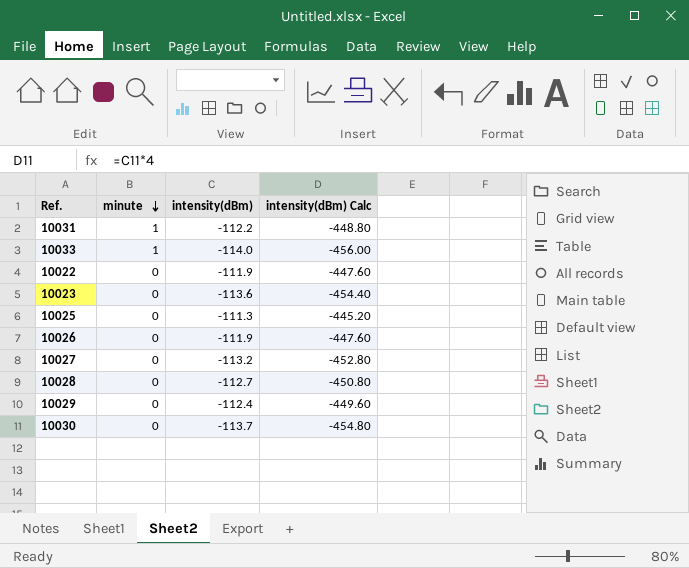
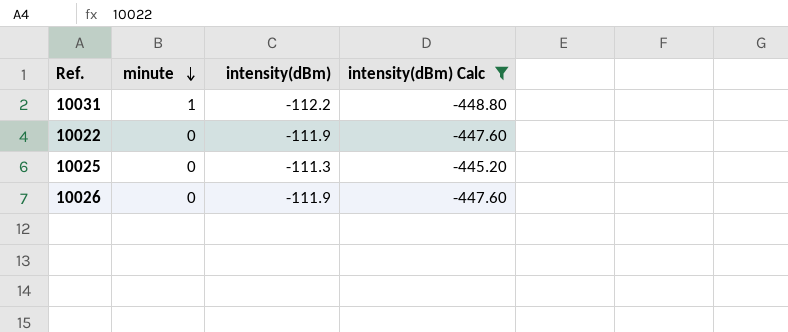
filter: none -> intensity(dBm) Calc >= -448.80

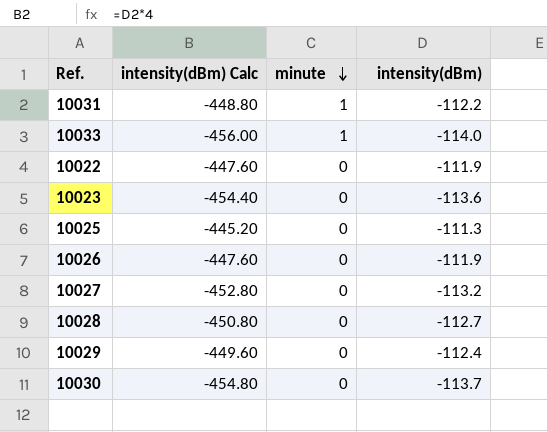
filter: intensity(dBm) Calc >= -448.80 -> none
column intensity(dBm) Calc | position: 4 -> 2

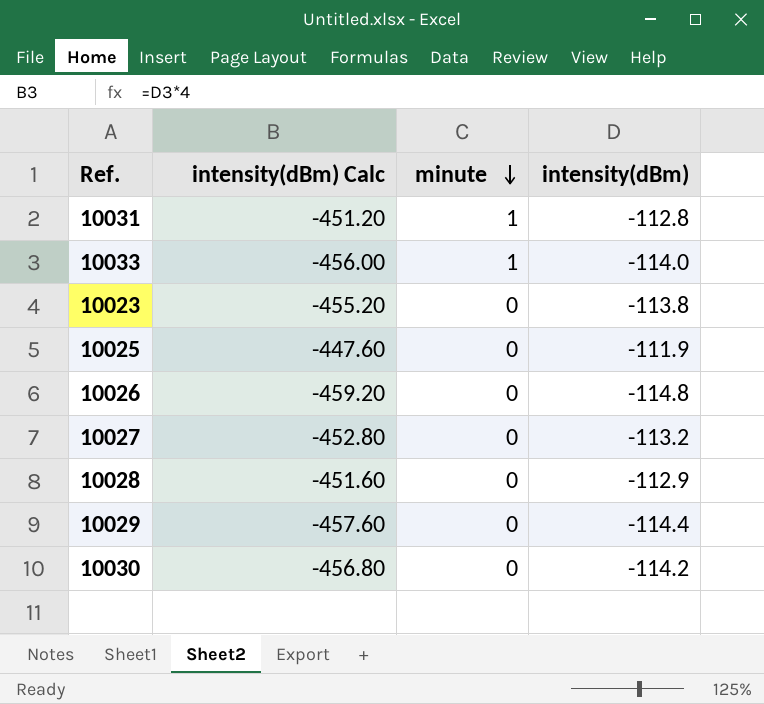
row 10022: -447.60 | 0 | -111.9 -> none
10031 | intensity(dBm) Calc: -448.80 -> -451.20
10031 | intensity(dBm): -112.2 -> -112.8
10023 | intensity(dBm) Calc: -454.40 -> -455.20
10023 | intensity(dBm): -113.6 -> -113.8
10025 | intensity(dBm) Calc: -445.20 -> -447.60
10025 | intensity(dBm): -111.3 -> -111.9
10026 | intensity(dBm) Calc: -447.60 -> -459.20
10026 | intensity(dBm): -111.9 -> -114.8
10028 | intensity(dBm) Calc: -450.80 -> -451.60
10028 | intensity(dBm): -112.7 -> -112.9
10029 | intensity(dBm) Calc: -449.60 -> -457.60
10029 | intensity(dBm): -112.4 -> -114.4
10030 | intensity(dBm) Calc: -454.80 -> -456.80
10030 | intensity(dBm): -113.7 -> -114.2

